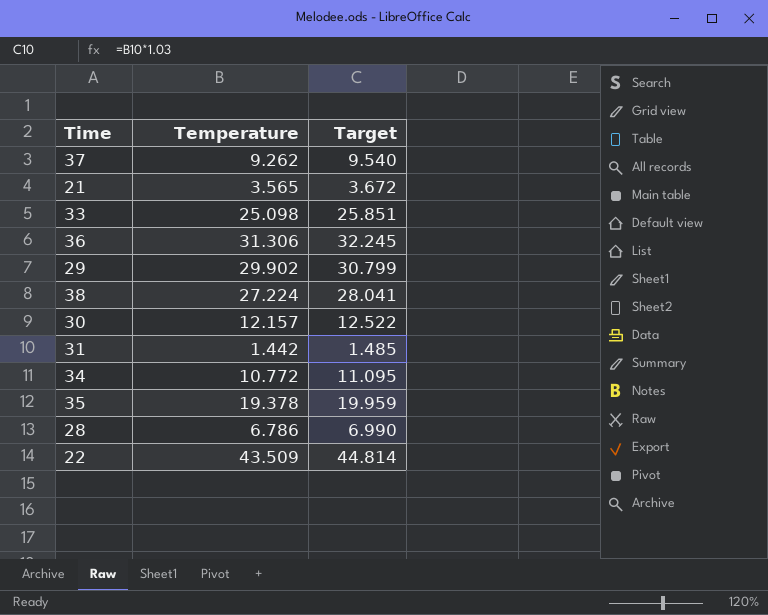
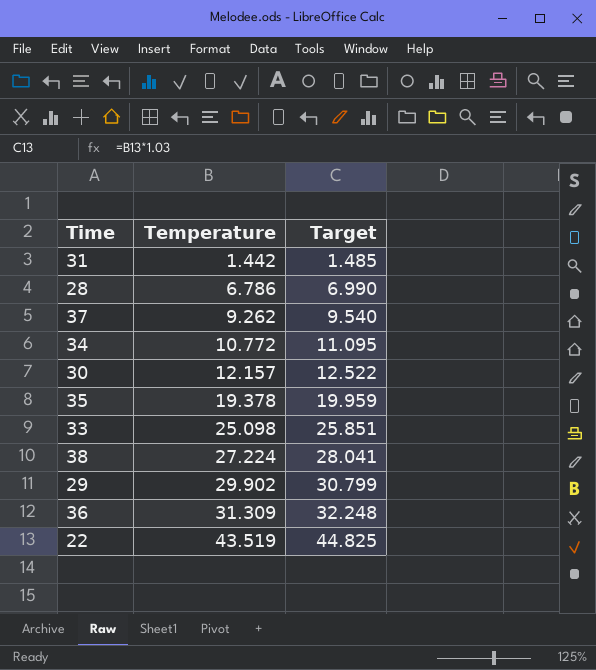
row order: none -> Temperature ascending
row 21: 3.565 | 3.672 -> none
36 | Temperature: 31.306 -> 31.309
36 | Target: 32.245 -> 32.248
22 | Temperature: 43.509 -> 43.519
22 | Target: 44.814 -> 44.825

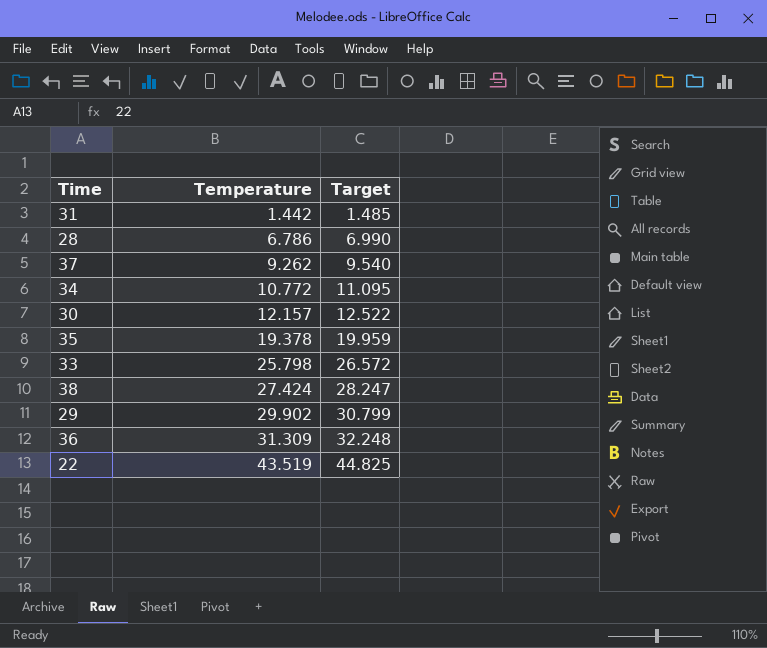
33 | Temperature: 25.098 -> 25.798
33 | Target: 25.851 -> 26.572
38 | Temperature: 27.224 -> 27.424
38 | Target: 28.041 -> 28.247

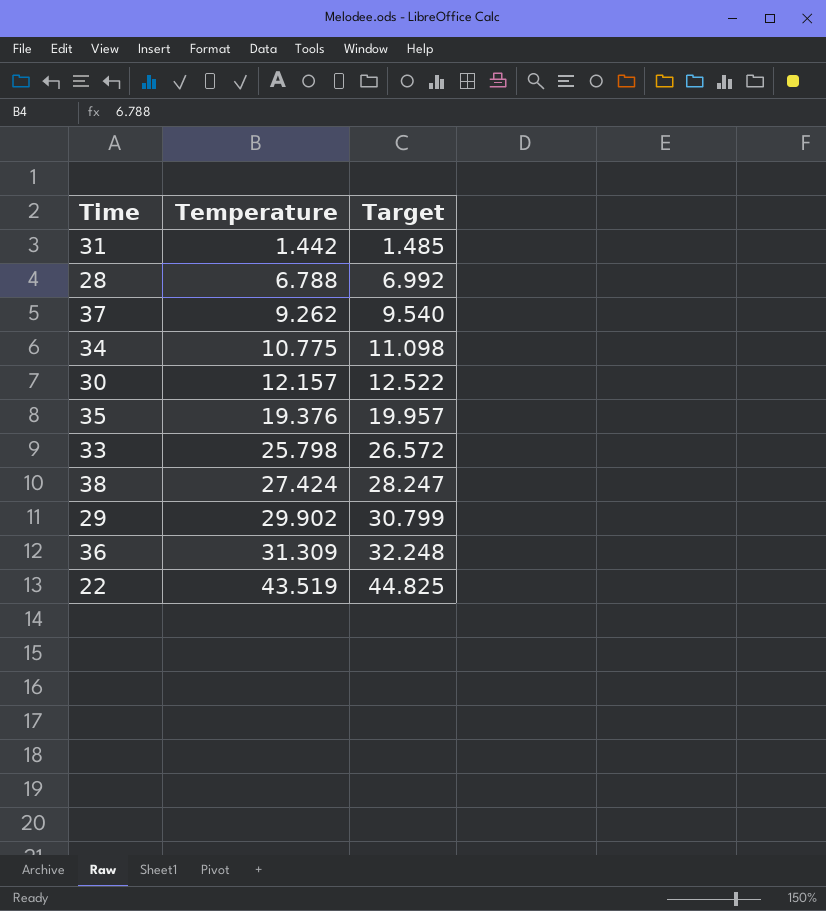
28 | Temperature: 6.786 -> 6.788
28 | Target: 6.990 -> 6.992
34 | Temperature: 10.772 -> 10.775
34 | Target: 11.095 -> 11.098
35 | Temperature: 19.378 -> 19.376
35 | Target: 19.959 -> 19.957

